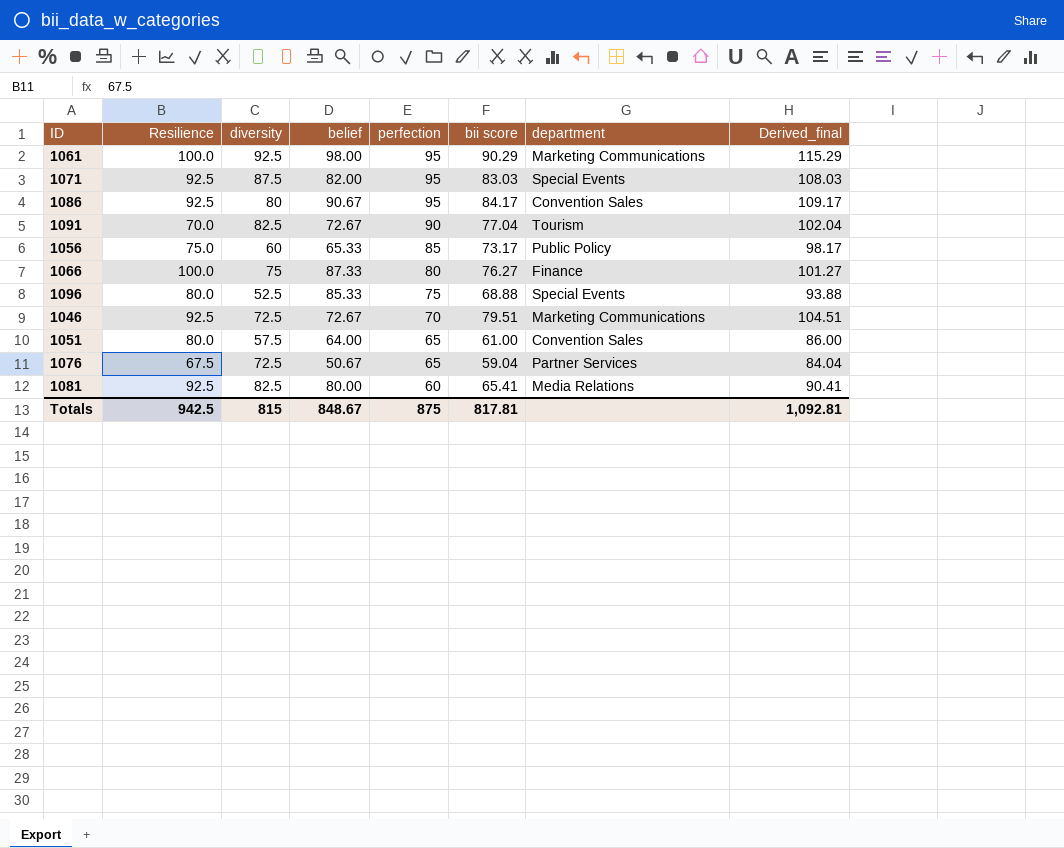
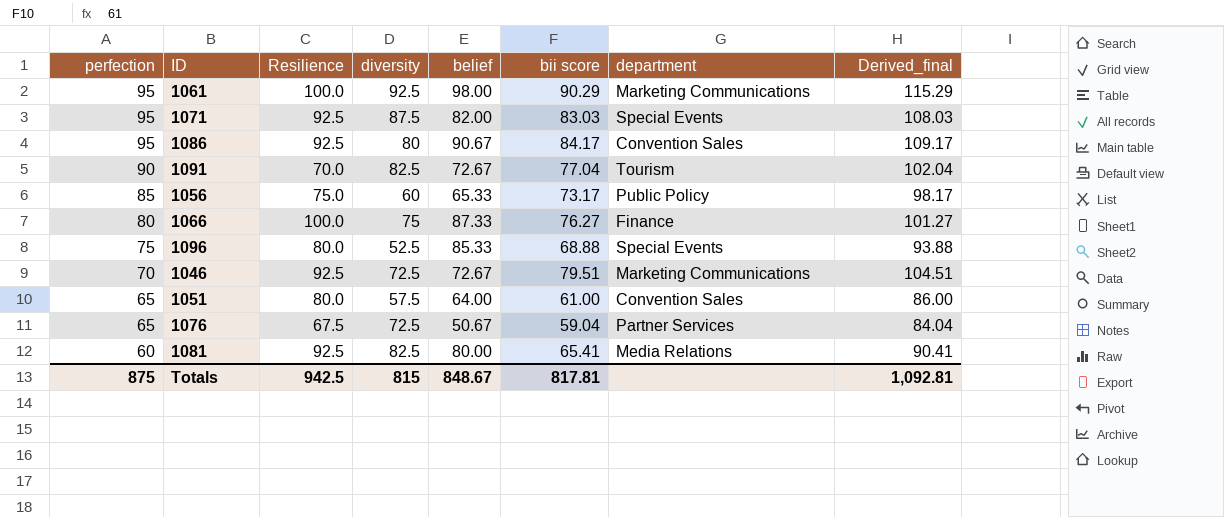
column perfection | position: 5 -> 1

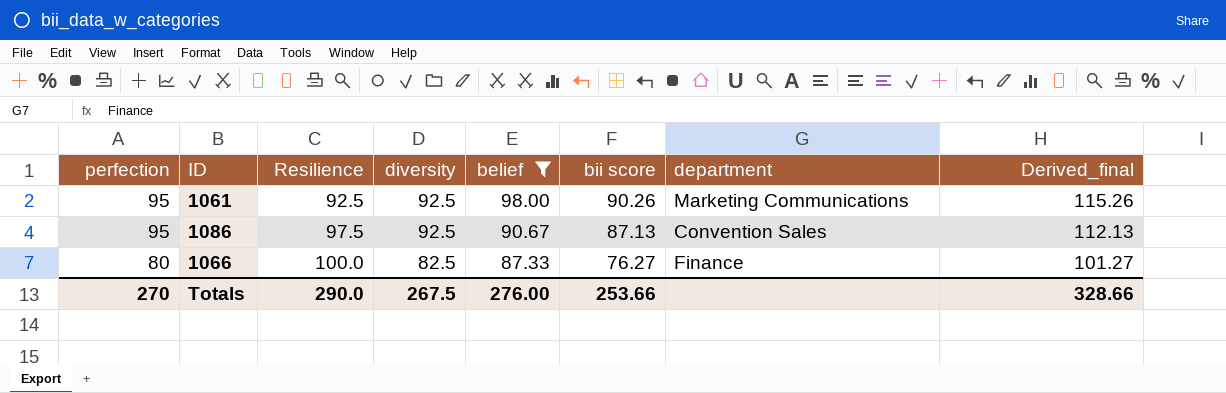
filter: none -> belief >= 87.33
1061 | Resilience: 100.0 -> 92.5
1061 | bii score: 90.29 -> 90.26
1061 | Derived_final: 115.29 -> 115.26
1086 | Resilience: 92.5 -> 97.5
1086 | diversity: 80 -> 92.5
1086 | bii score: 84.17 -> 87.13
1086 | Derived_final: 109.17 -> 112.13
1066 | diversity: 75 -> 82.5
Totals | perfection: 875 -> 270
Totals | Resilience: 942.5 -> 290.0
Totals | diversity: 815 -> 267.5
Totals | belief: 848.67 -> 276.00
Totals | bii score: 817.81 -> 253.66
Totals | Derived_final: 1,092.81 -> 328.66

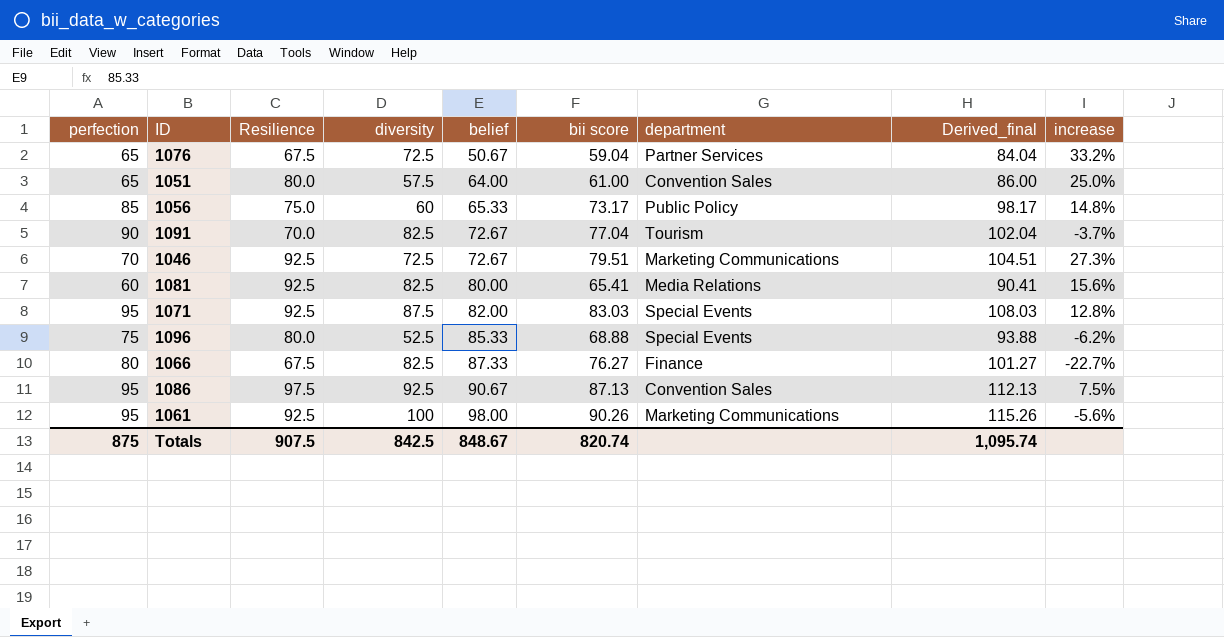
filter: belief >= 87.33 -> none
row order: perfection descending -> belief ascending
column increase | formula: none -> ([Resilience] - [belief]) / [belief]
1066 | Resilience: 100.0 -> 67.5
1061 | diversity: 92.5 -> 100
Totals | perfection: 270 -> 875
Totals | Resilience: 290.0 -> 907.5
Totals | diversity: 267.5 -> 842.5
Totals | belief: 276.00 -> 848.67
Totals | bii score: 253.66 -> 820.74
Totals | Derived_final: 328.66 -> 1,095.74

